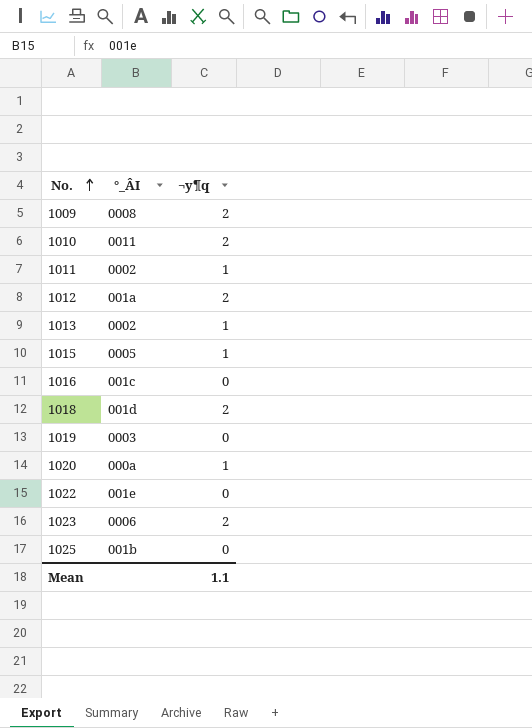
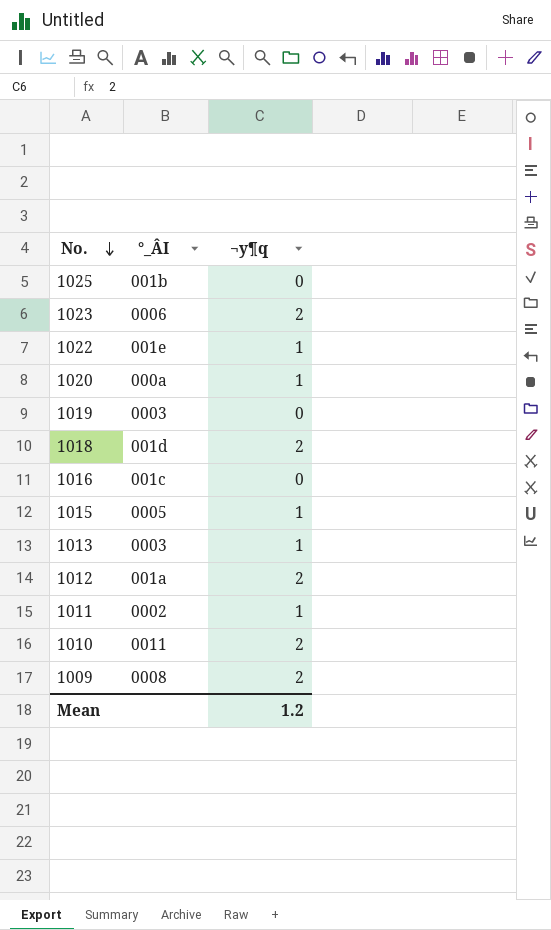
row order: No. ascending -> No. descending
1022 | ¬y¶q: 0 -> 1
1013 | °_ÂI: 0002 -> 0003
Mean | ¬y¶q: 1.1 -> 1.2

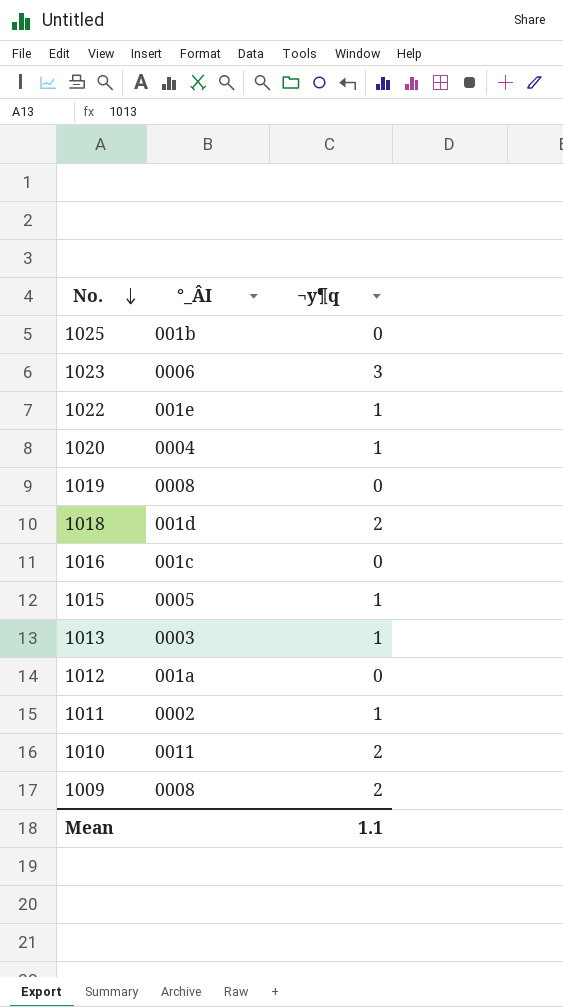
1023 | ¬y¶q: 2 -> 3
1020 | °_ÂI: 000a -> 0004
1019 | °_ÂI: 0003 -> 0008
1012 | ¬y¶q: 2 -> 0
Mean | ¬y¶q: 1.2 -> 1.1

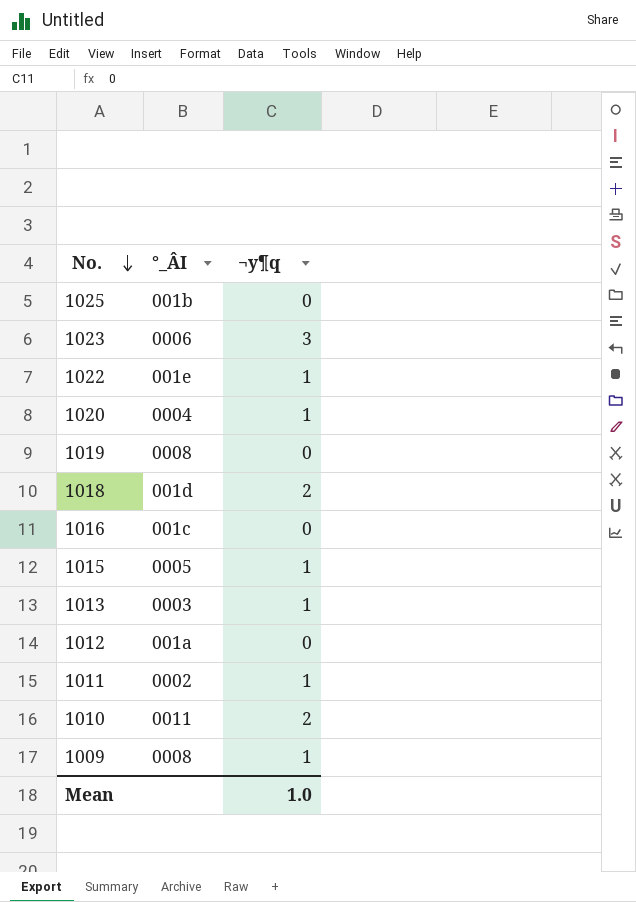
1009 | ¬y¶q: 2 -> 1
Mean | ¬y¶q: 1.1 -> 1.0

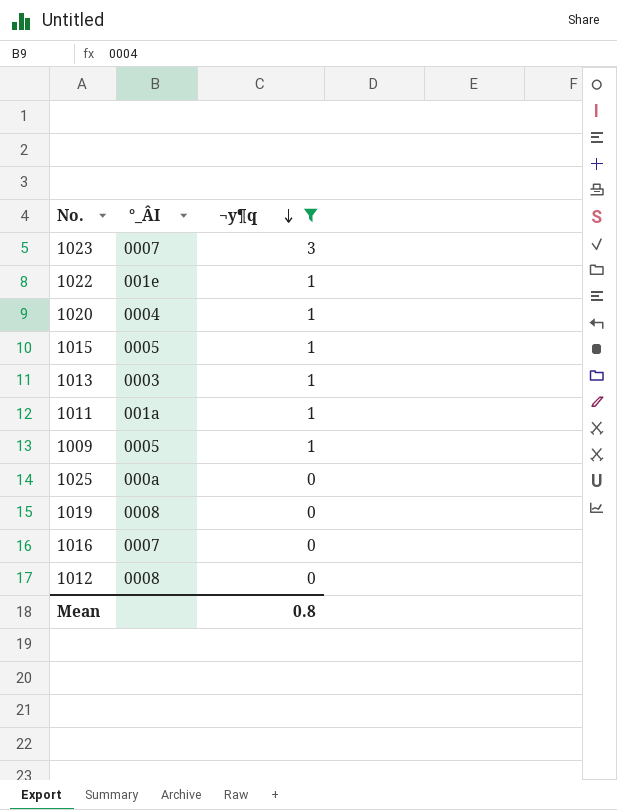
filter: none -> ¬y¶q != 2
row order: No. descending -> ¬y¶q descending
1023 | °_ÂI: 0006 -> 0007
1011 | °_ÂI: 0002 -> 001a
1009 | °_ÂI: 0008 -> 0005
1025 | °_ÂI: 001b -> 000a
1016 | °_ÂI: 001c -> 0007
1012 | °_ÂI: 001a -> 0008
Mean | ¬y¶q: 1.0 -> 0.8

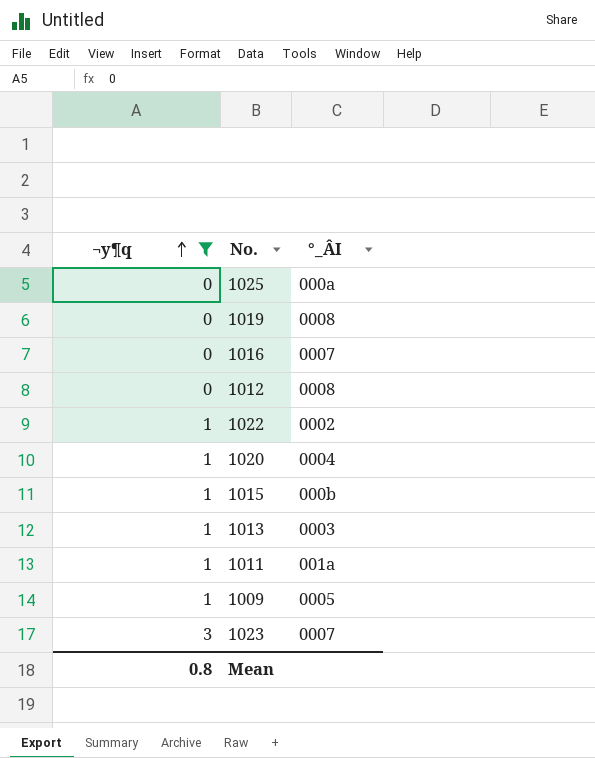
row order: ¬y¶q descending -> ¬y¶q ascending
column ¬y¶q | position: 3 -> 1
1022 | °_ÂI: 001e -> 0002
1015 | °_ÂI: 0005 -> 000b

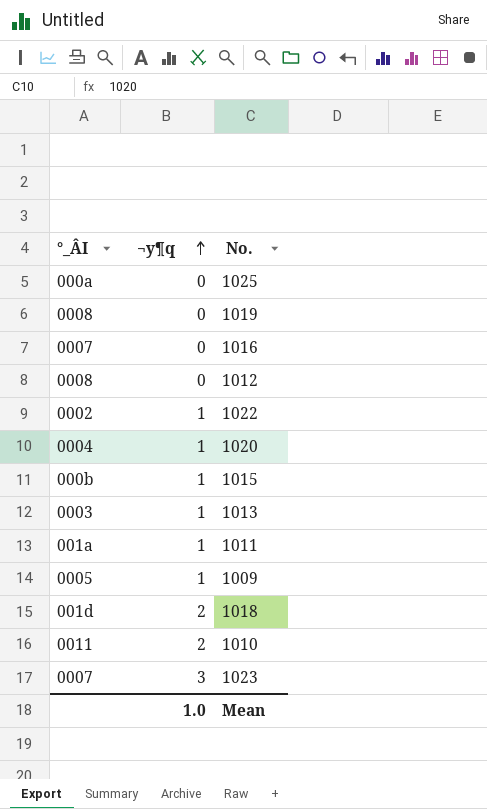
filter: ¬y¶q != 2 -> none
column °_ÂI | position: 3 -> 1
Mean | ¬y¶q: 0.8 -> 1.0

